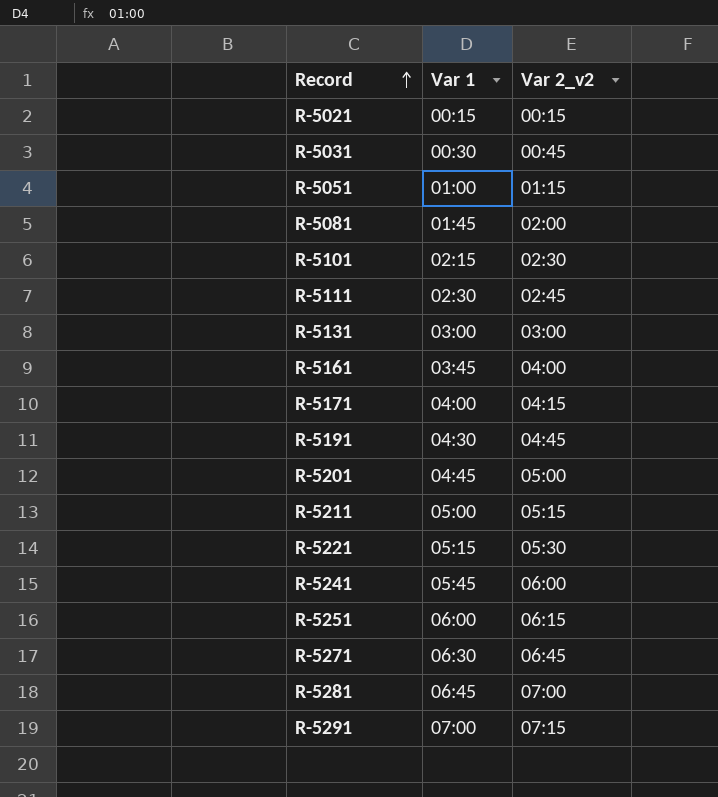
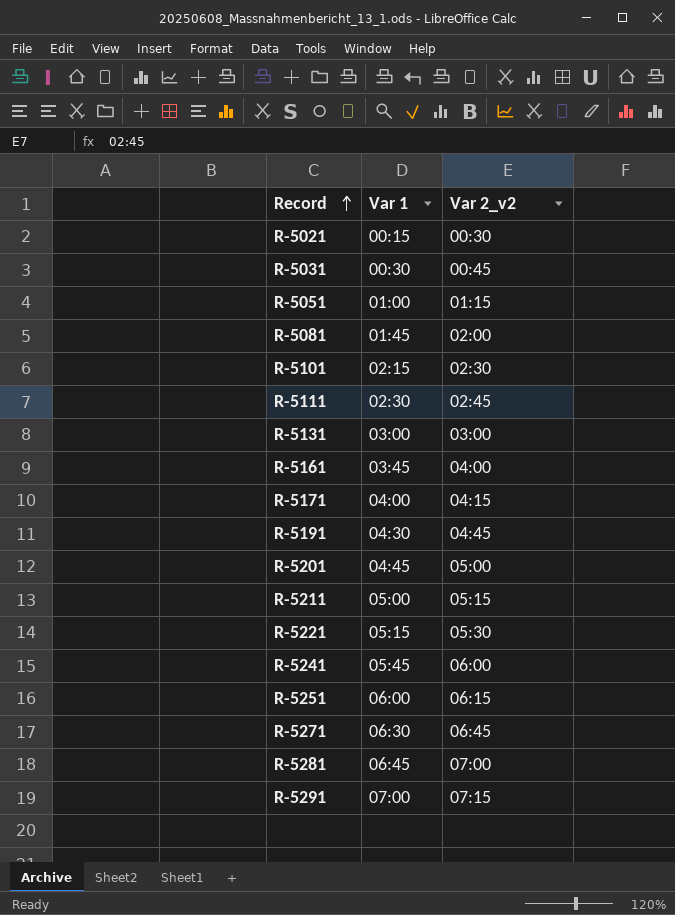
R-5021 | Var 2_v2: 00:15 -> 00:30

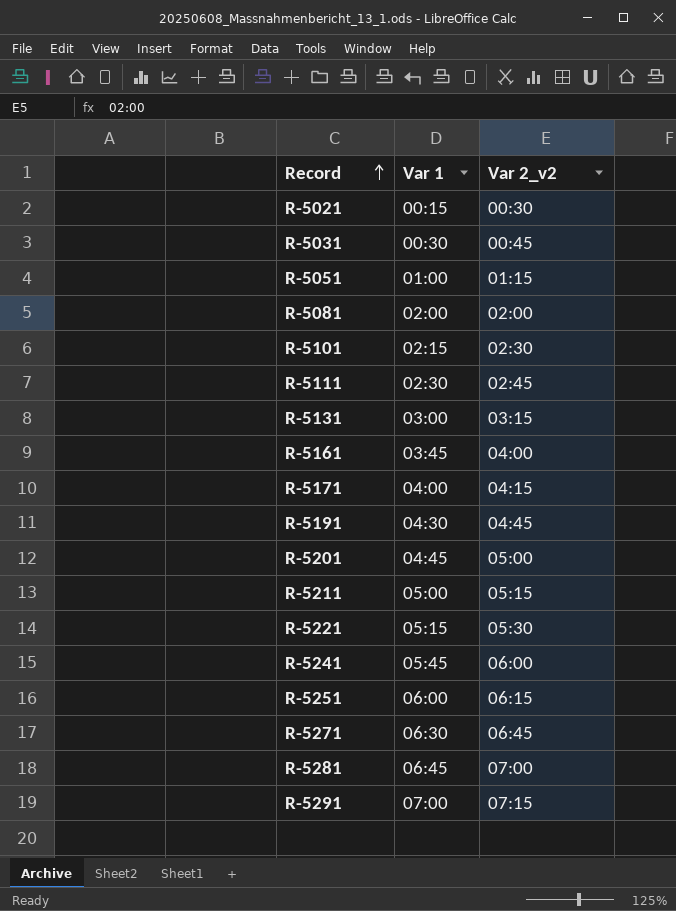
R-5081 | Var 1: 01:45 -> 02:00
R-5131 | Var 2_v2: 03:00 -> 03:15

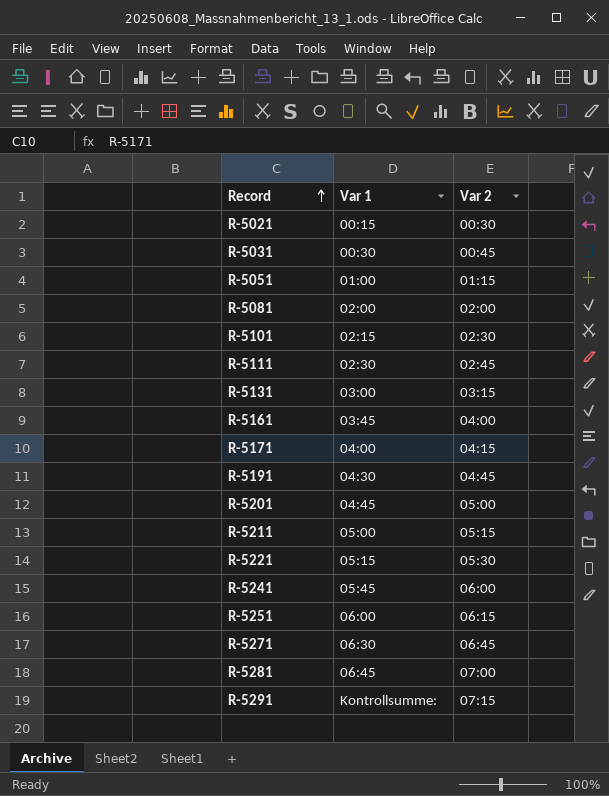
column name: Var 2_v2 -> Var 2
R-5291 | Var 1: 07:00 -> Kontrollsumme:

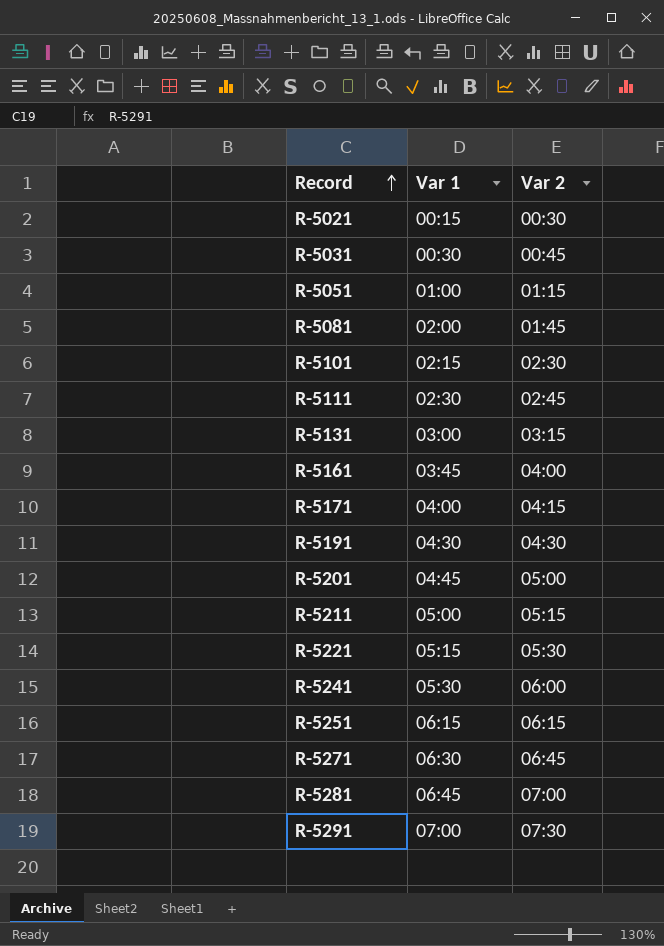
R-5081 | Var 2: 02:00 -> 01:45
R-5191 | Var 2: 04:45 -> 04:30
R-5241 | Var 1: 05:45 -> 05:30
R-5251 | Var 1: 06:00 -> 06:15
R-5291 | Var 1: Kontrollsumme: -> 07:00
R-5291 | Var 2: 07:15 -> 07:30

